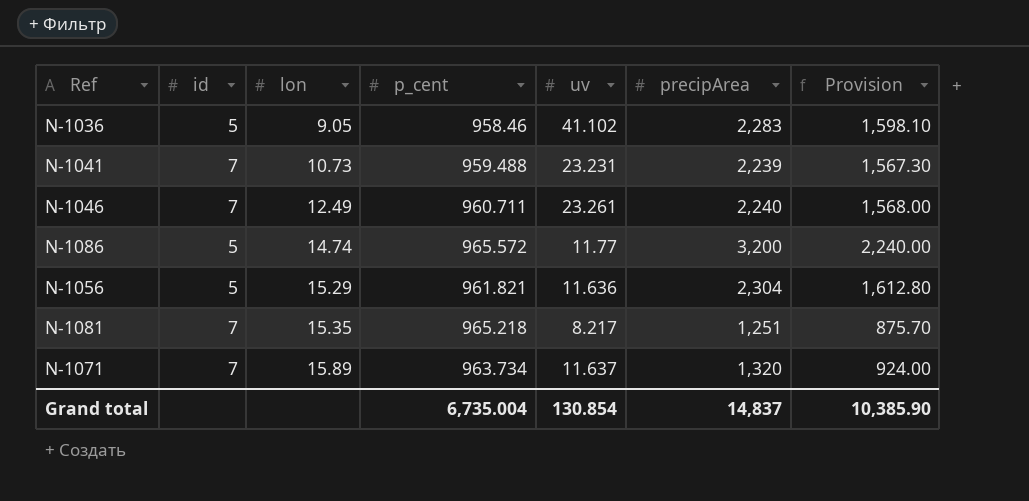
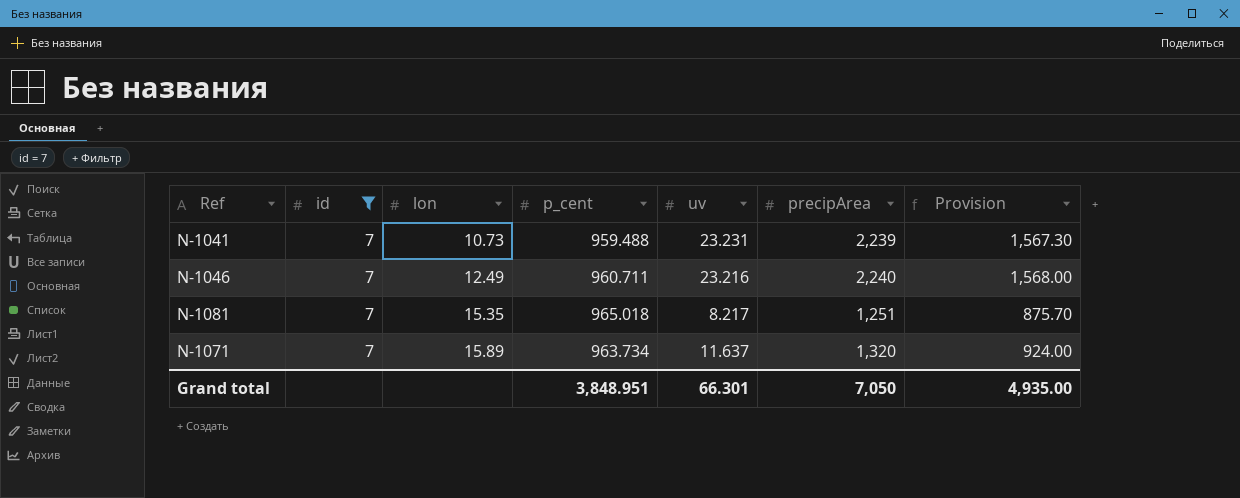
filter: none -> id = 7
N-1046 | uv: 23.261 -> 23.216
N-1081 | p_cent: 965.218 -> 965.018
Grand total | p_cent: 6,735.004 -> 3,848.951
Grand total | uv: 130.854 -> 66.301
Grand total | precipArea: 14,837 -> 7,050
Grand total | Provision: 10,385.90 -> 4,935.00

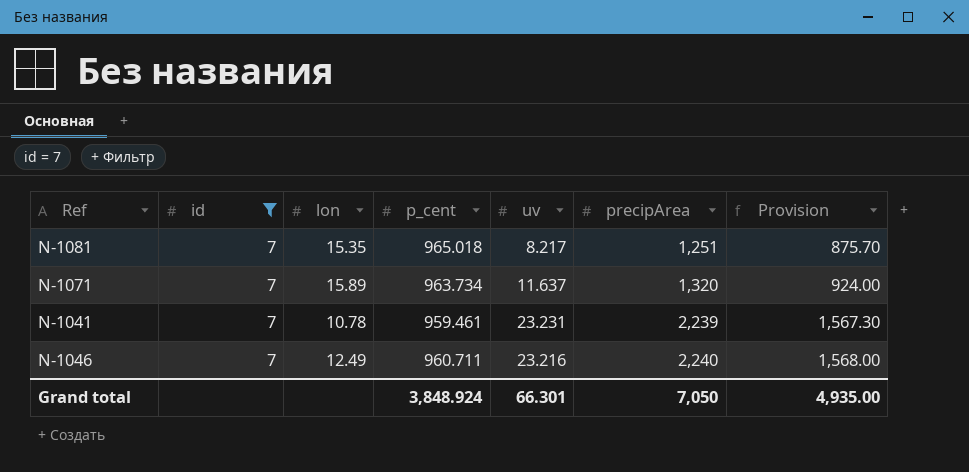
row order: lon ascending -> precipArea ascending
N-1041 | lon: 10.73 -> 10.78
N-1041 | p_cent: 959.488 -> 959.461
Grand total | p_cent: 3,848.951 -> 3,848.924

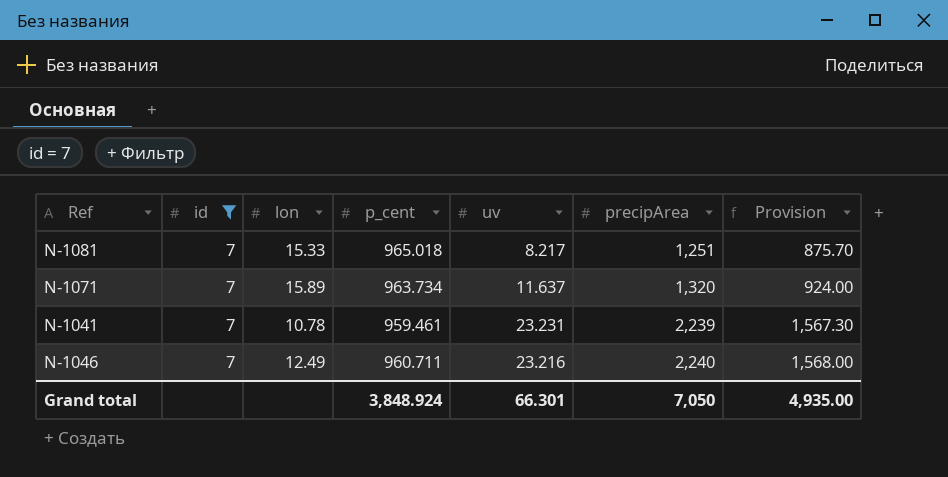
N-1081 | lon: 15.35 -> 15.33

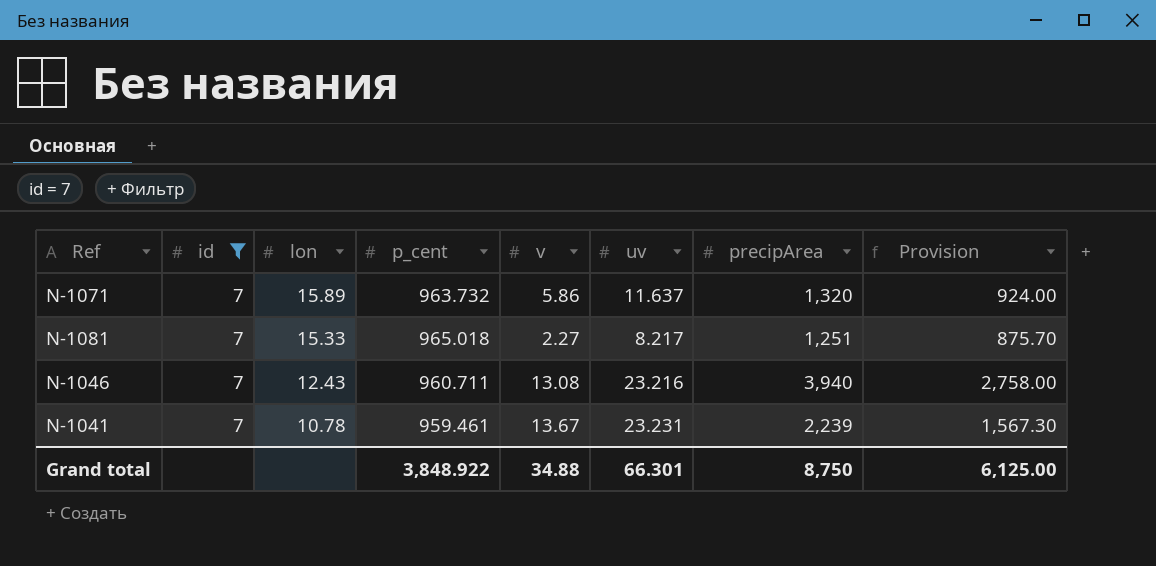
row order: precipArea ascending -> lon descending
column v | position: none -> 5
N-1071 | p_cent: 963.734 -> 963.732
N-1046 | lon: 12.49 -> 12.43
N-1046 | precipArea: 2,240 -> 3,940
N-1046 | Provision: 1,568.00 -> 2,758.00
Grand total | p_cent: 3,848.924 -> 3,848.922
Grand total | precipArea: 7,050 -> 8,750
Grand total | Provision: 4,935.00 -> 6,125.00

